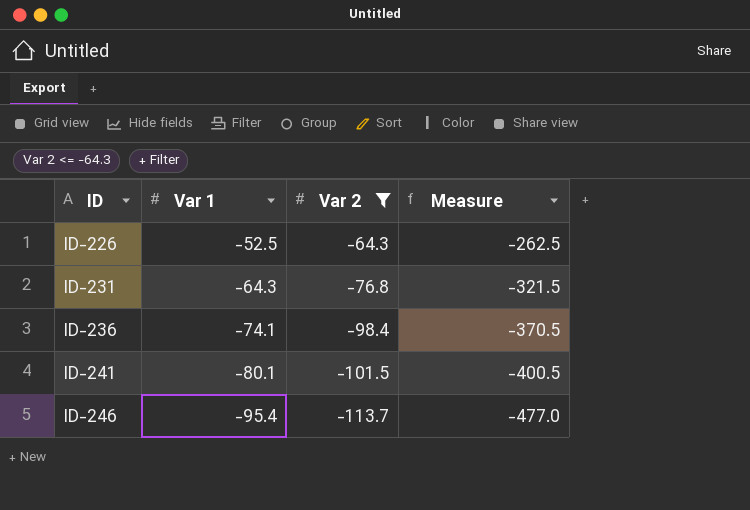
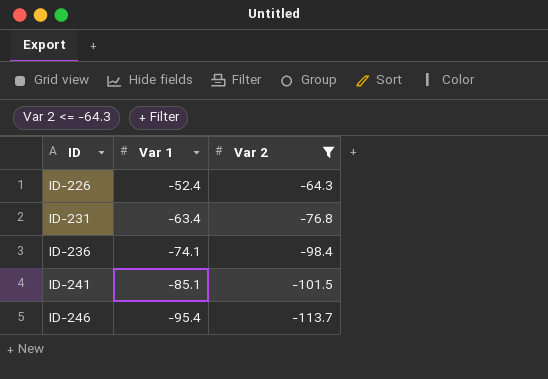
column Measure | formula: [Var 1] * 5 -> none
ID-226 | Var 1: -52.5 -> -52.4
ID-231 | Var 1: -64.3 -> -63.4
ID-241 | Var 1: -80.1 -> -85.1

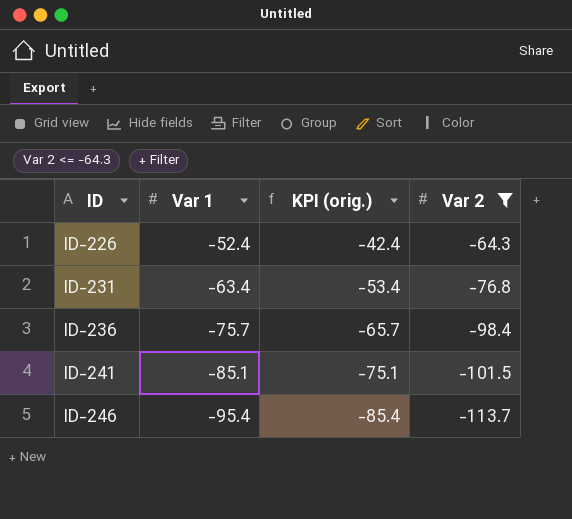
column KPI (orig.) | formula: none -> [Var 1] + 10
ID-236 | Var 1: -74.1 -> -75.7

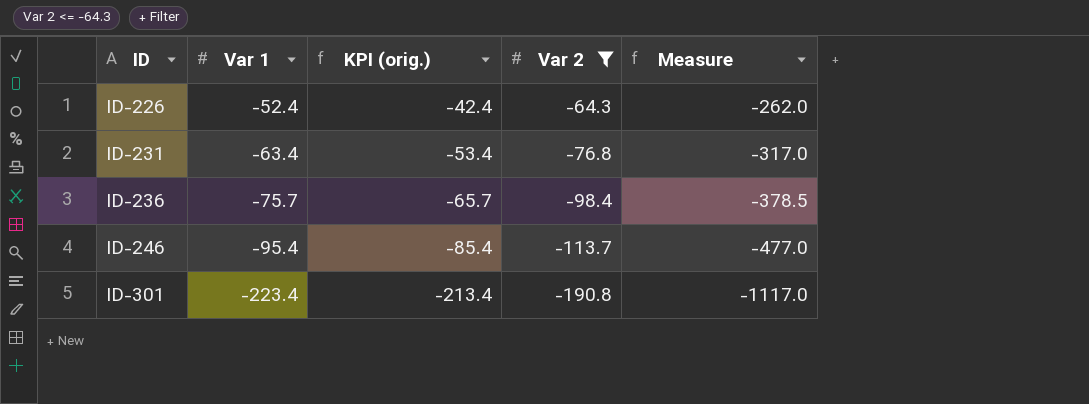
column Measure | formula: none -> [Var 1] * 5
row ID-241: -85.1 | -75.1 | -101.5 -> none
row ID-301: none -> -223.4 | -213.4 | -190.8 | -1117.0

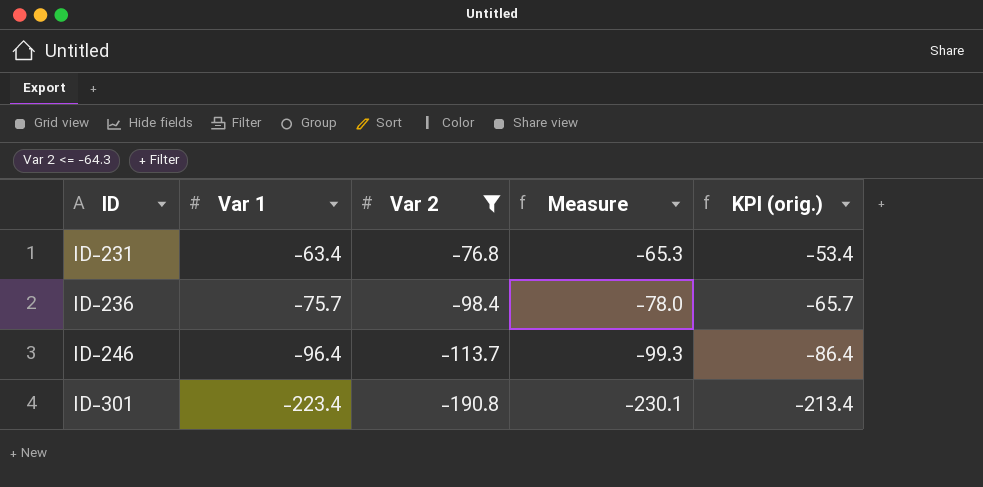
column Measure | formula: [Var 1] * 5 -> [Var 1] * 1.03
column KPI (orig.) | position: 3 -> 5
row ID-226: -52.4 | -42.4 | -64.3 | -262.0 -> none
ID-246 | Var 1: -95.4 -> -96.4
ID-246 | KPI (orig.): -85.4 -> -86.4

